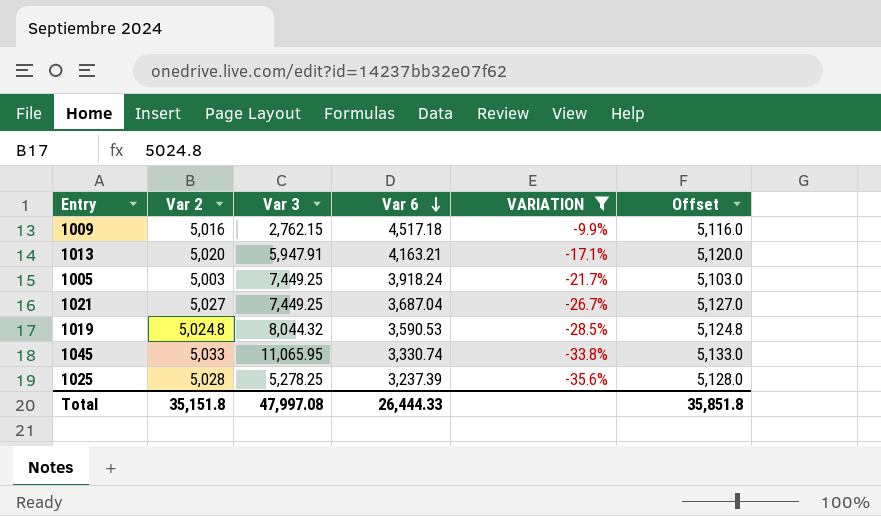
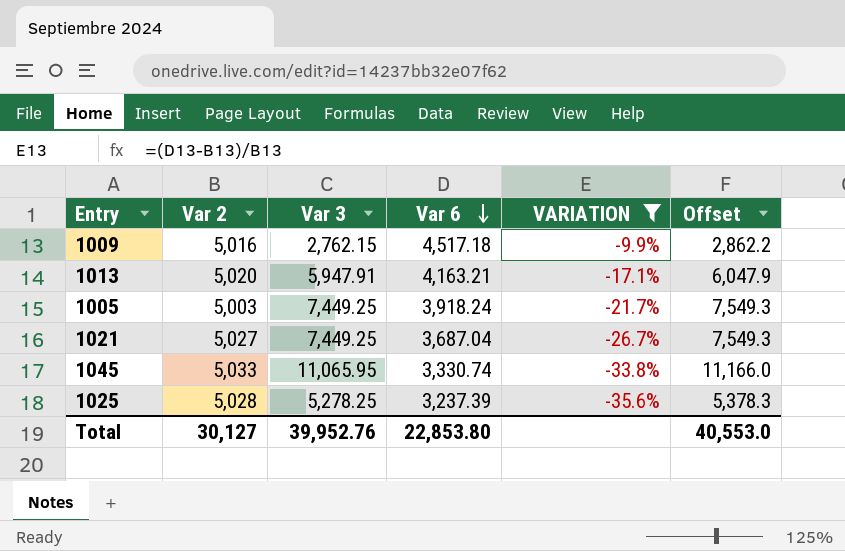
column Offset | formula: [Var 2] + 100 -> [Var 3] + 100
row 1019: 5,024.8 | 8,044.32 | 3,590.53 | -28.5% | 5,124.8 -> none
Total | Var 2: 35,151.8 -> 30,127
Total | Var 3: 47,997.08 -> 39,952.76
Total | Var 6: 26,444.33 -> 22,853.80
Total | Offset: 35,851.8 -> 40,553.0

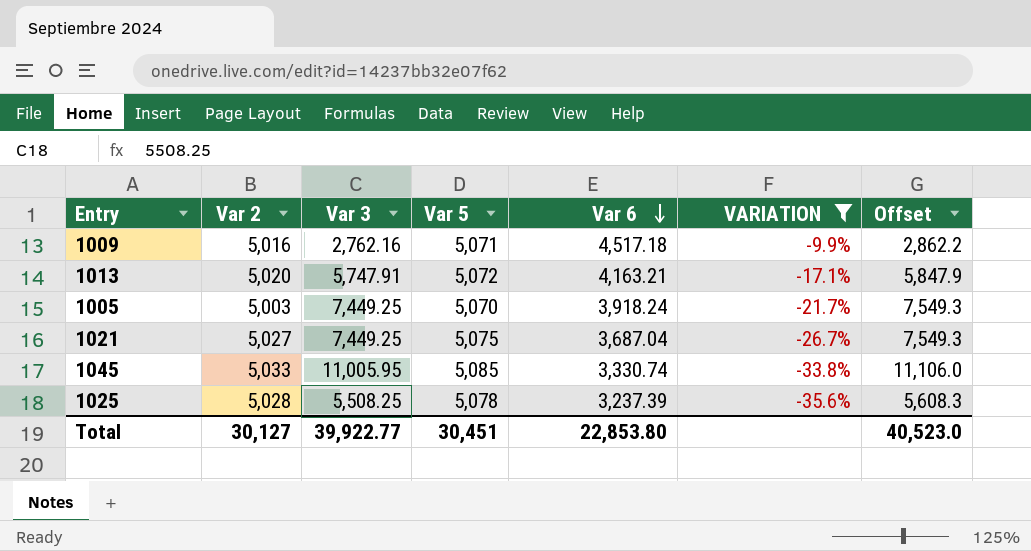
column Var 5 | position: none -> 4
1009 | Var 3: 2,762.15 -> 2,762.16
1013 | Var 3: 5,947.91 -> 5,747.91
1013 | Offset: 6,047.9 -> 5,847.9
1045 | Var 3: 11,065.95 -> 11,005.95
1045 | Offset: 11,166.0 -> 11,106.0
1025 | Var 3: 5,278.25 -> 5,508.25
1025 | Offset: 5,378.3 -> 5,608.3
Total | Var 3: 39,952.76 -> 39,922.77
Total | Offset: 40,553.0 -> 40,523.0

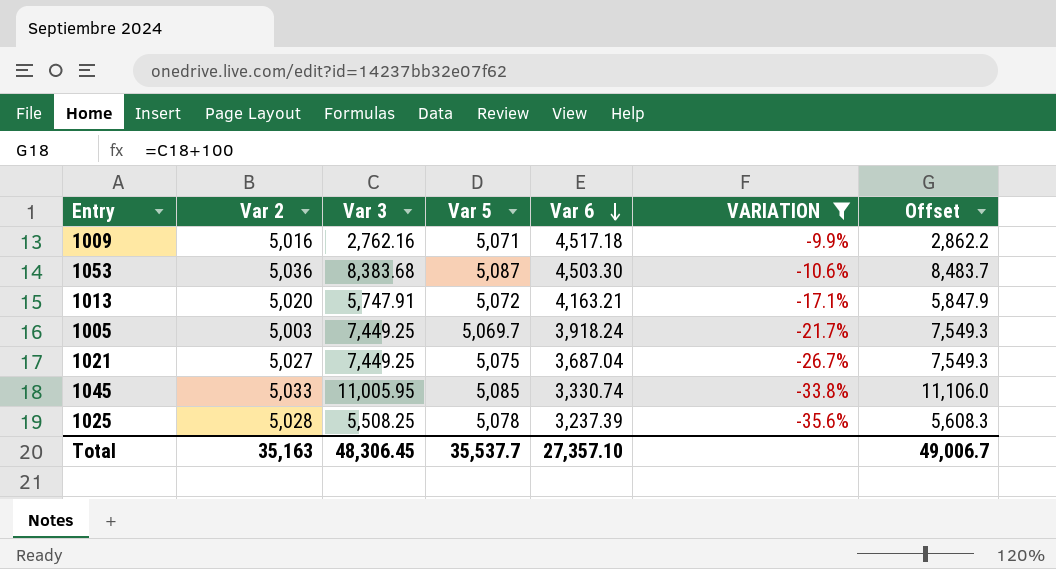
row 1053: none -> 5,036 | 8,383.68 | 5,087 | 4,503.30 | -10.6% | 8,483.7
1005 | Var 5: 5,070 -> 5,069.7
Total | Var 2: 30,127 -> 35,163
Total | Var 3: 39,922.77 -> 48,306.45
Total | Var 5: 30,451 -> 35,537.7
Total | Var 6: 22,853.80 -> 27,357.10
Total | Offset: 40,523.0 -> 49,006.7

